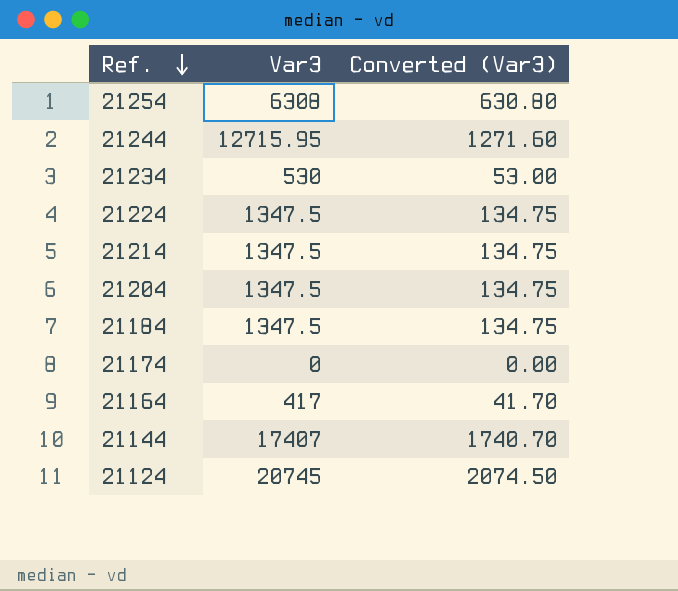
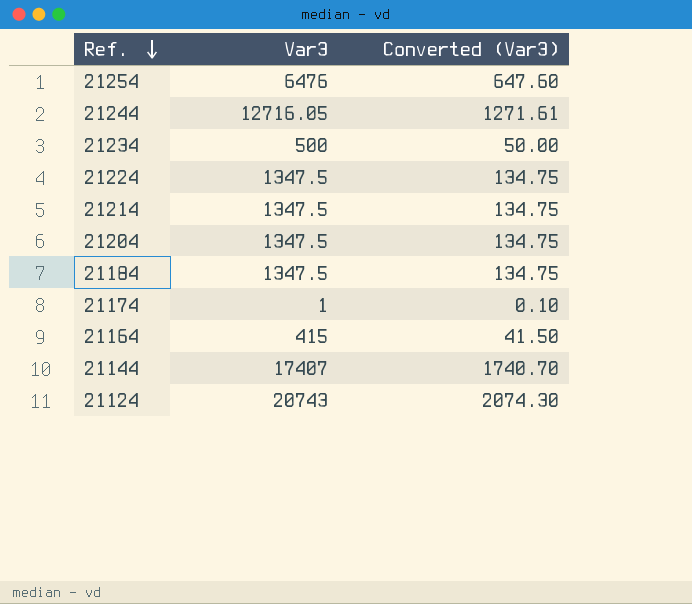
21254 | Var3: 6308 -> 6476
21254 | Converted (Var3): 630.80 -> 647.60
21244 | Var3: 12715.95 -> 12716.05
21244 | Converted (Var3): 1271.60 -> 1271.61
21234 | Var3: 530 -> 500
21234 | Converted (Var3): 53.00 -> 50.00
21174 | Var3: 0 -> 1
21174 | Converted (Var3): 0.00 -> 0.10
21164 | Var3: 417 -> 415
21164 | Converted (Var3): 41.70 -> 41.50
21124 | Var3: 20745 -> 20743
21124 | Converted (Var3): 2074.50 -> 2074.30

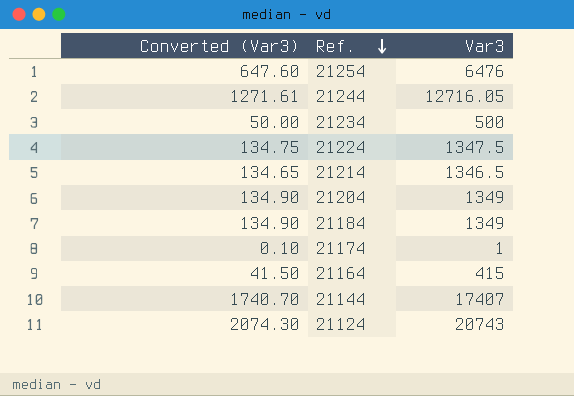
column Converted (Var3) | position: 3 -> 1
21214 | Converted (Var3): 134.75 -> 134.65
21214 | Var3: 1347.5 -> 1346.5
21204 | Converted (Var3): 134.75 -> 134.90
21204 | Var3: 1347.5 -> 1349
21184 | Converted (Var3): 134.75 -> 134.90
21184 | Var3: 1347.5 -> 1349

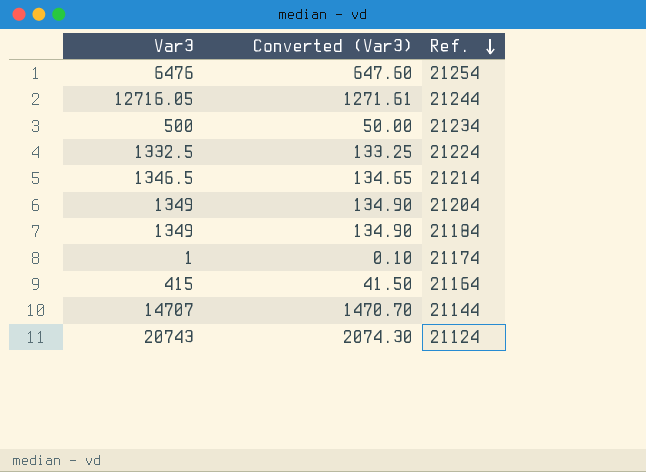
column Var3 | position: 3 -> 1
21224 | Var3: 1347.5 -> 1332.5
21224 | Converted (Var3): 134.75 -> 133.25
21144 | Var3: 17407 -> 14707
21144 | Converted (Var3): 1740.70 -> 1470.70

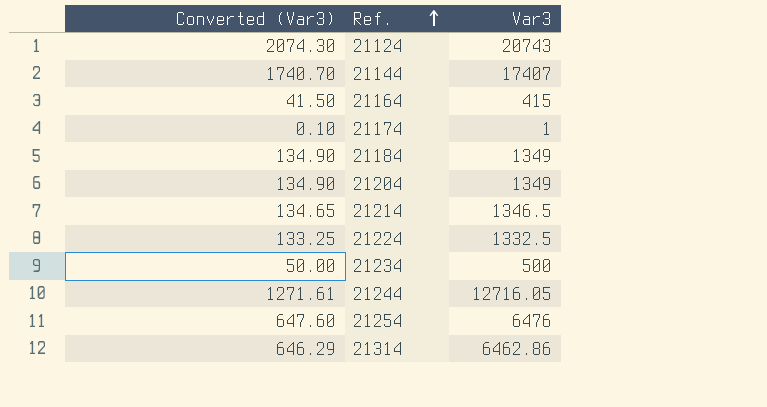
row order: Ref. descending -> Ref. ascending
column Var3 | position: 1 -> 3
21144 | Converted (Var3): 1470.70 -> 1740.70
21144 | Var3: 14707 -> 17407
row 21314: none -> 646.29 | 6462.86

